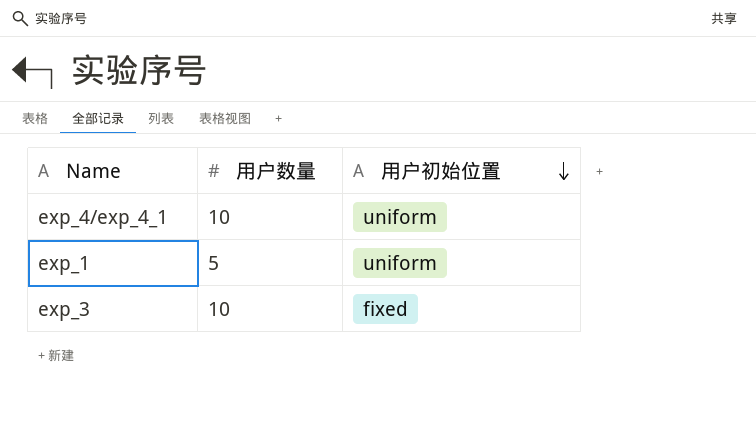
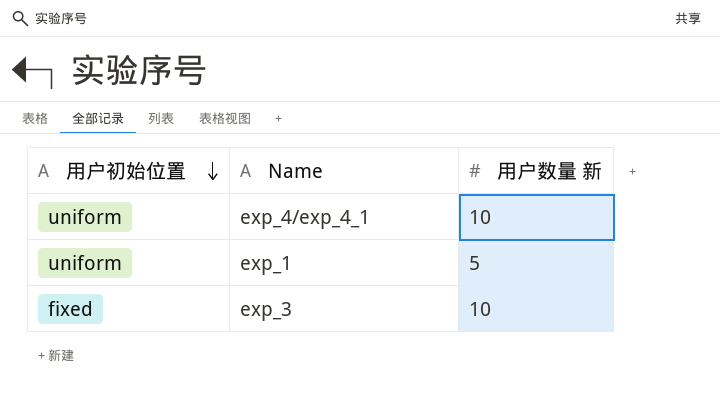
column 用户初始位置 | position: 3 -> 1
column name: 用户数量 -> 用户数量 新

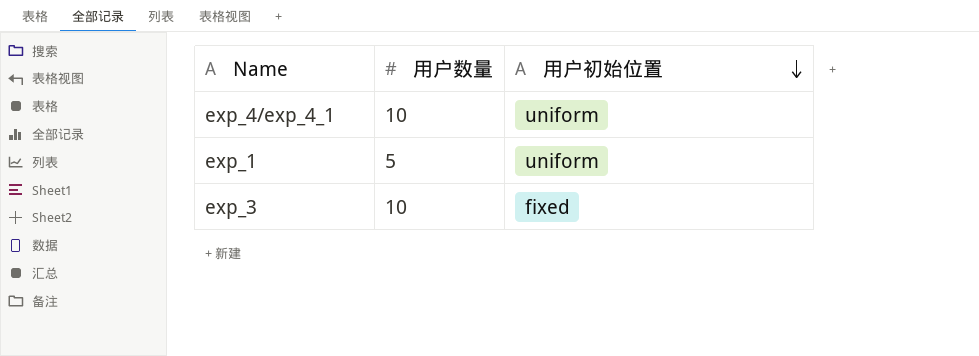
column name: 用户数量 新 -> 用户数量
column 用户初始位置 | position: 1 -> 3

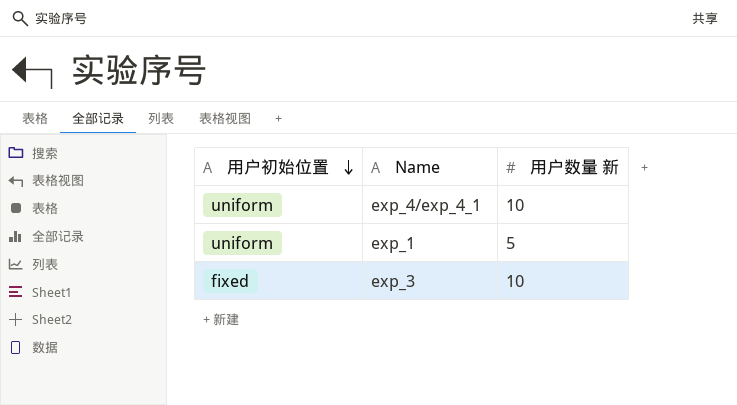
column 用户初始位置 | position: 3 -> 1
column name: 用户数量 -> 用户数量 新

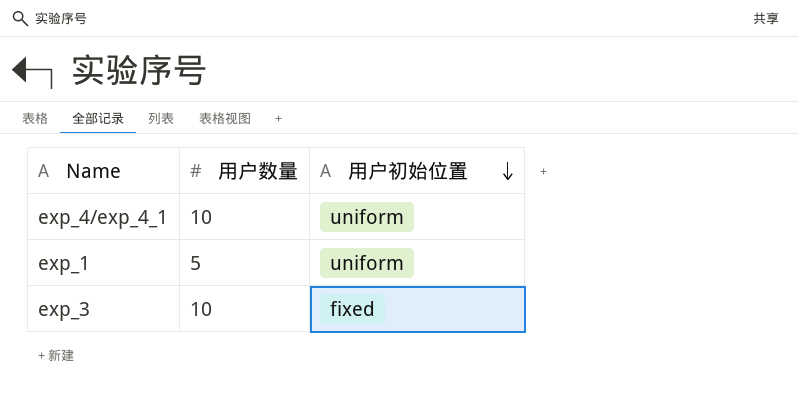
column name: 用户数量 新 -> 用户数量
column 用户初始位置 | position: 1 -> 3

